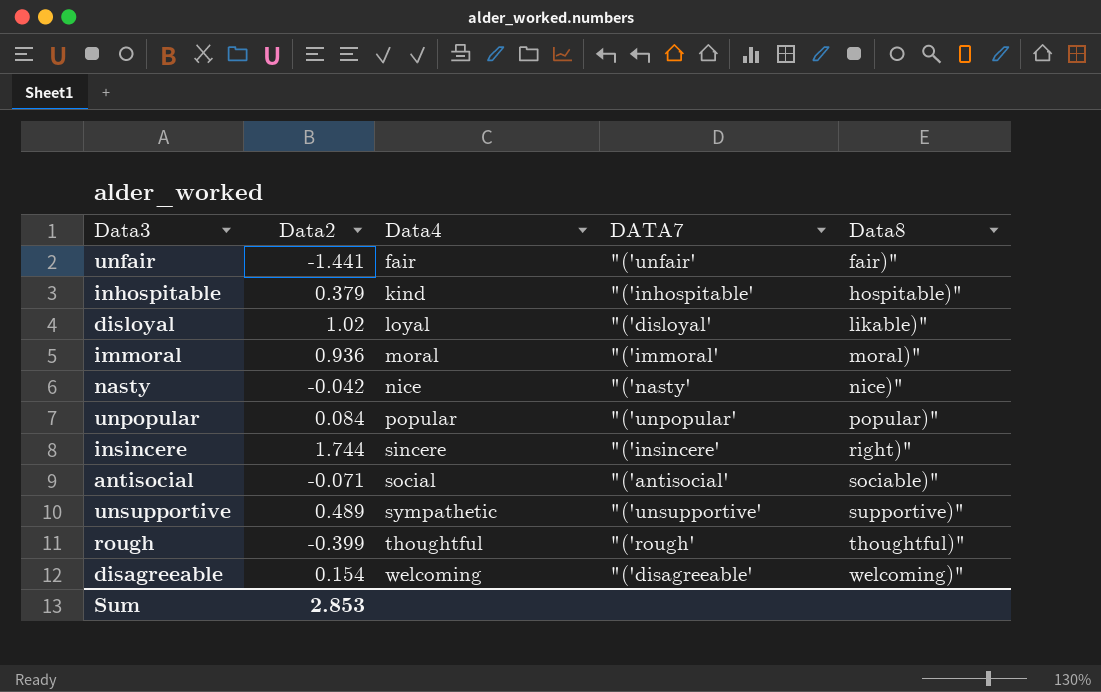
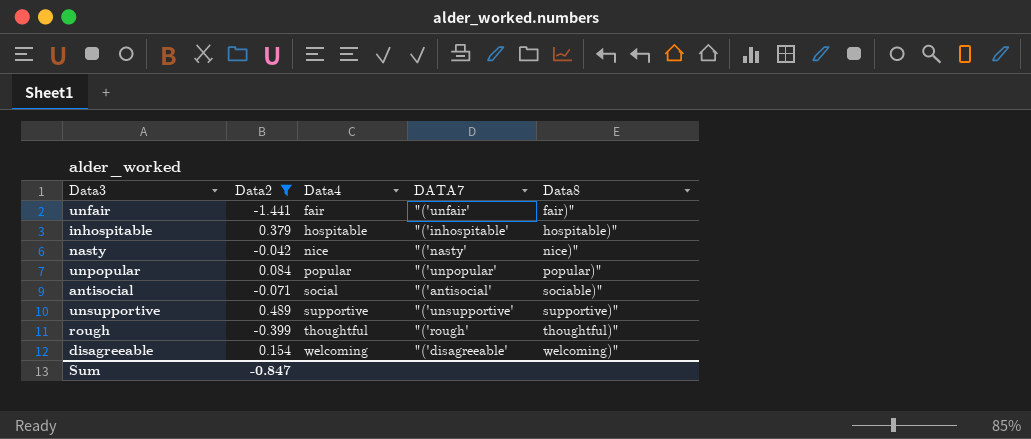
filter: none -> Data2 <= 0.489
inhospitable | Data4: kind -> hospitable
unsupportive | Data4: sympathetic -> supportive
Sum | Data2: 2.853 -> -0.847

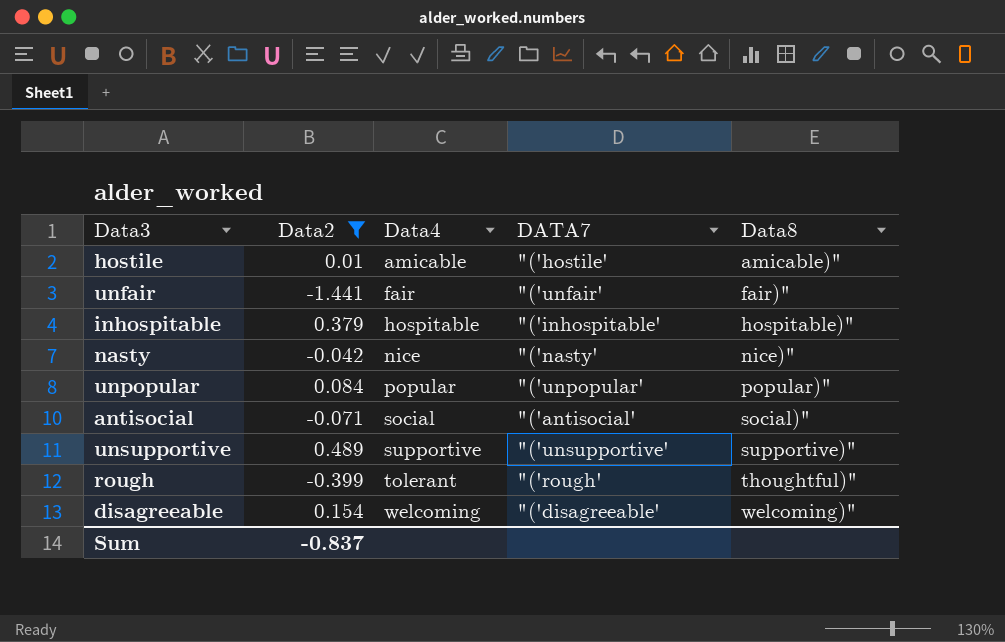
row hostile: none -> 0.01 | amicable | "('hostile' | amicable)"
antisocial | Data8: sociable)" -> social)"
rough | Data4: thoughtful -> tolerant
Sum | Data2: -0.847 -> -0.837

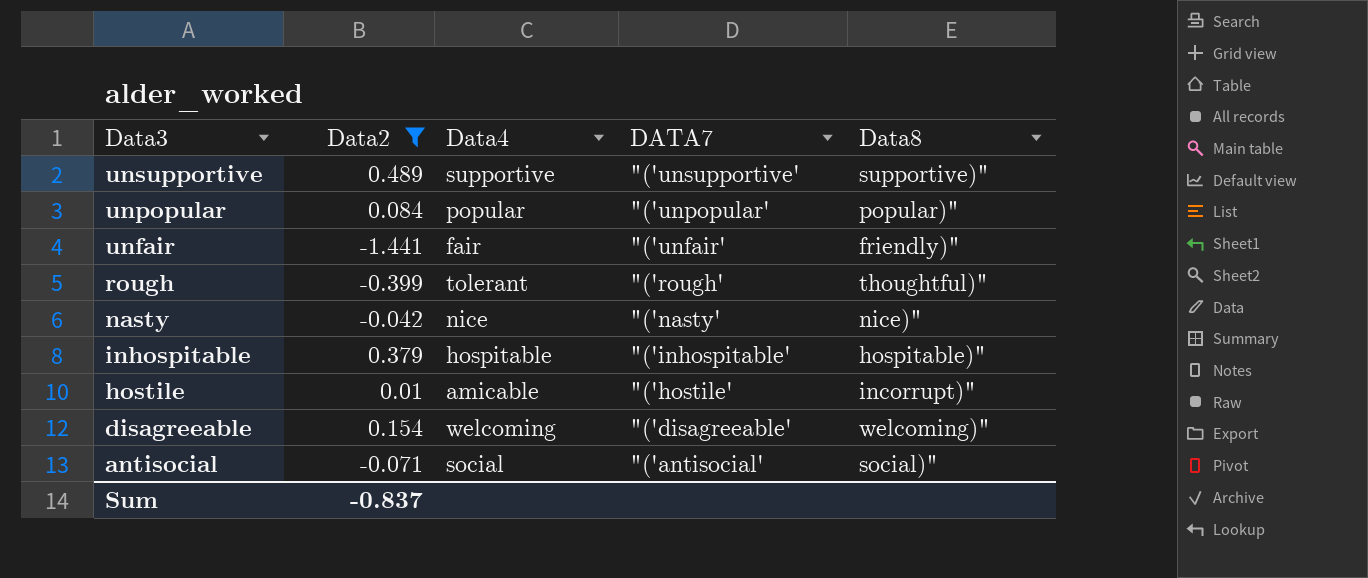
row order: Data4 ascending -> Data3 descending
unfair | Data8: fair)" -> friendly)"
hostile | Data8: amicable)" -> incorrupt)"

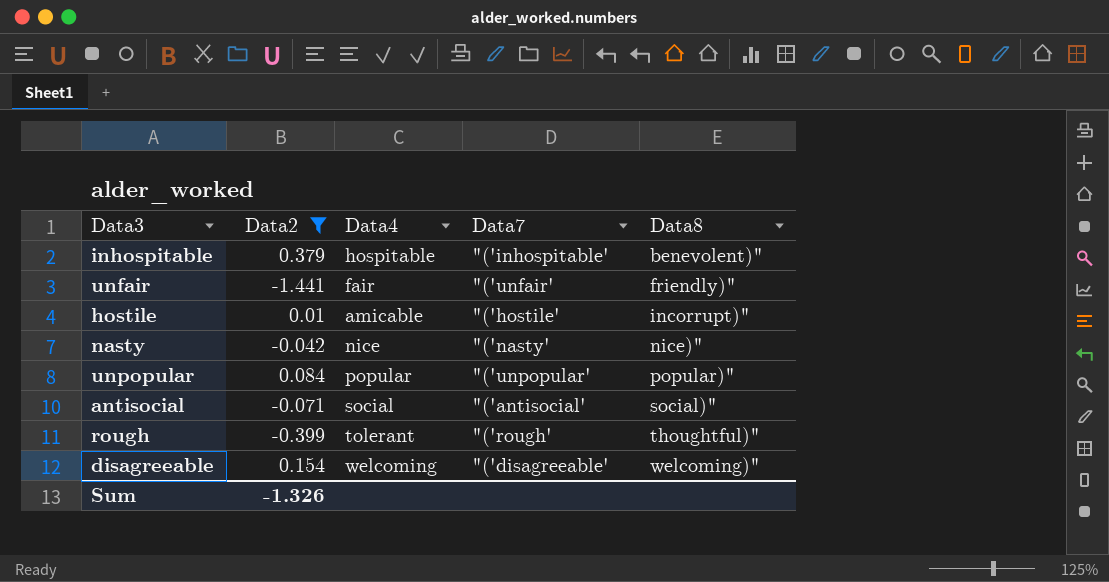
row order: Data3 descending -> Data8 ascending
column name: DATA7 -> Data7
row unsupportive: 0.489 | supportive | "('unsupportive' | supportive)" -> none
inhospitable | Data8: hospitable)" -> benevolent)"
Sum | Data2: -0.837 -> -1.326

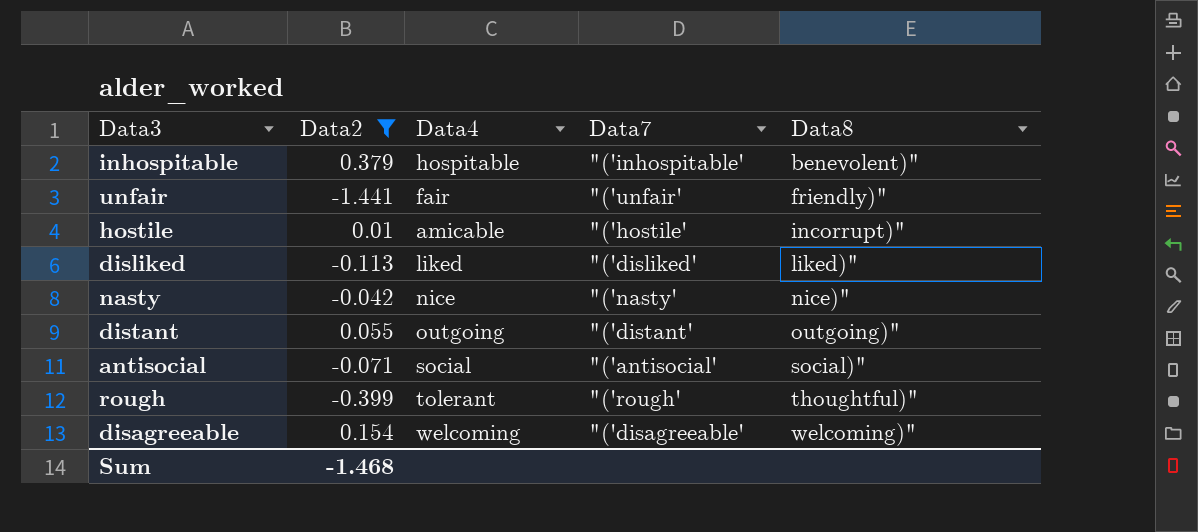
row unpopular: 0.084 | popular | "('unpopular' | popular)" -> none
row disliked: none -> -0.113 | liked | "('disliked' | liked)"
row distant: none -> 0.055 | outgoing | "('distant' | outgoing)"
Sum | Data2: -1.326 -> -1.468

